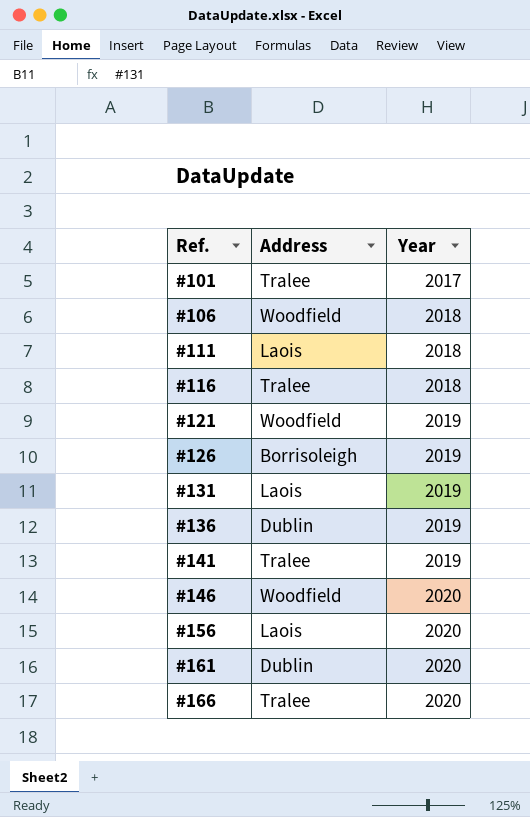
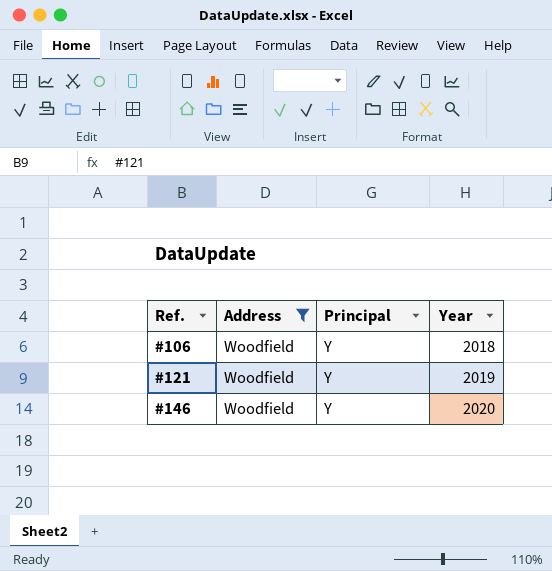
filter: none -> Address = Woodfield
column Principal | position: none -> 3

